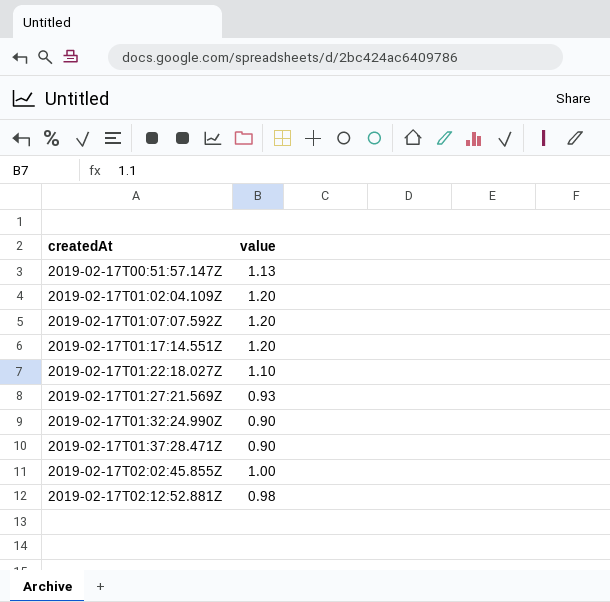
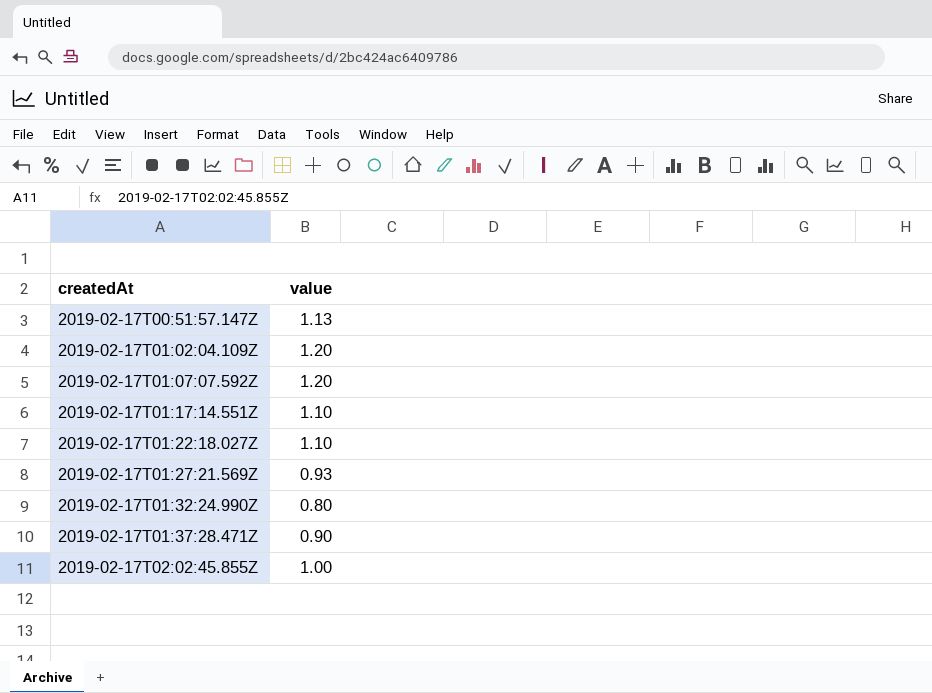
row 2019-02-17T02:12:52.881Z: 0.98 -> none
2019-02-17T01:17:14.551Z | value: 1.20 -> 1.10
2019-02-17T01:32:24.990Z | value: 0.90 -> 0.80

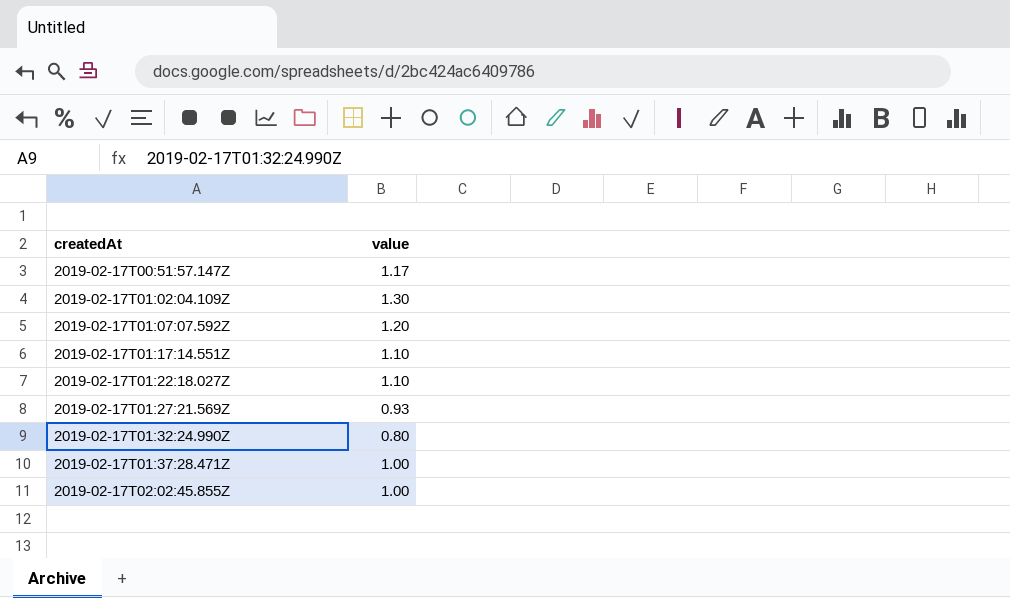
2019-02-17T00:51:57.147Z | value: 1.13 -> 1.17
2019-02-17T01:02:04.109Z | value: 1.20 -> 1.30
2019-02-17T01:37:28.471Z | value: 0.90 -> 1.00

